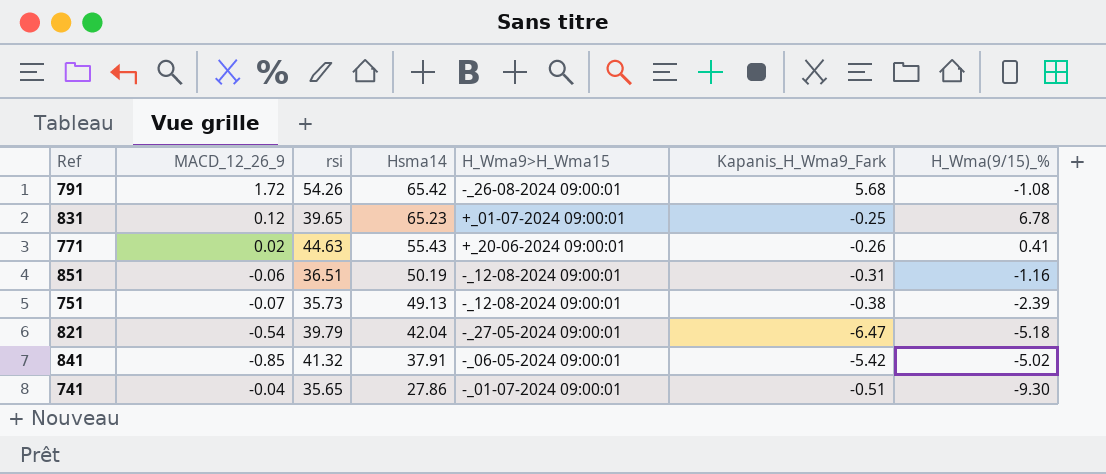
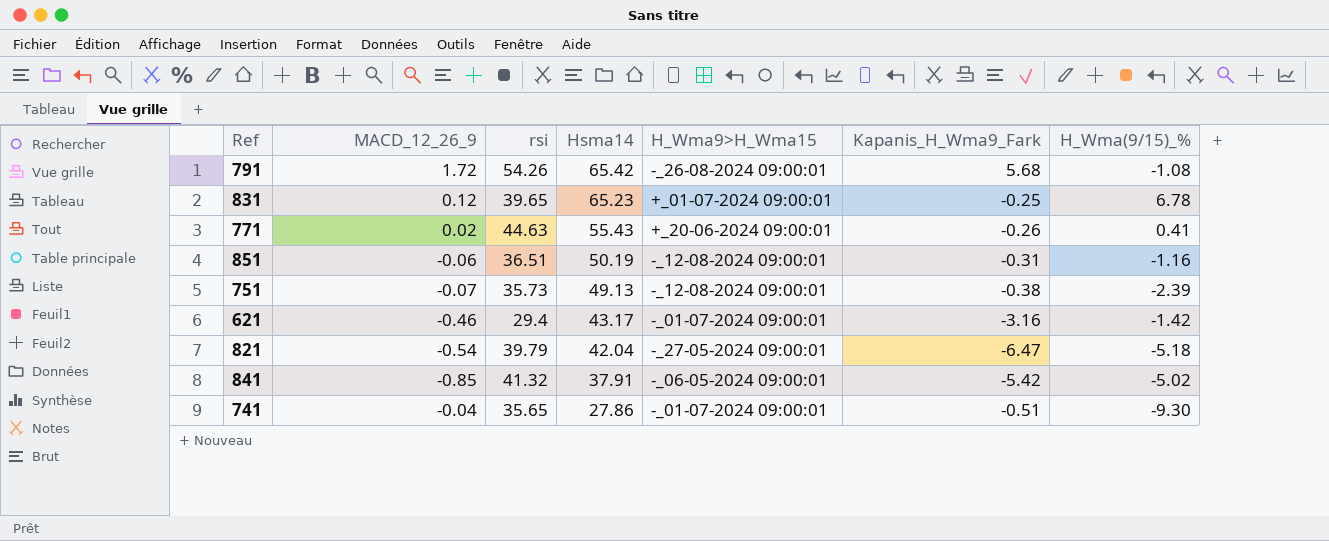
row 621: none -> -0.46 | 29.4 | 43.17 | -_01-07-2024 09:00:01 | -3.16 | -1.42

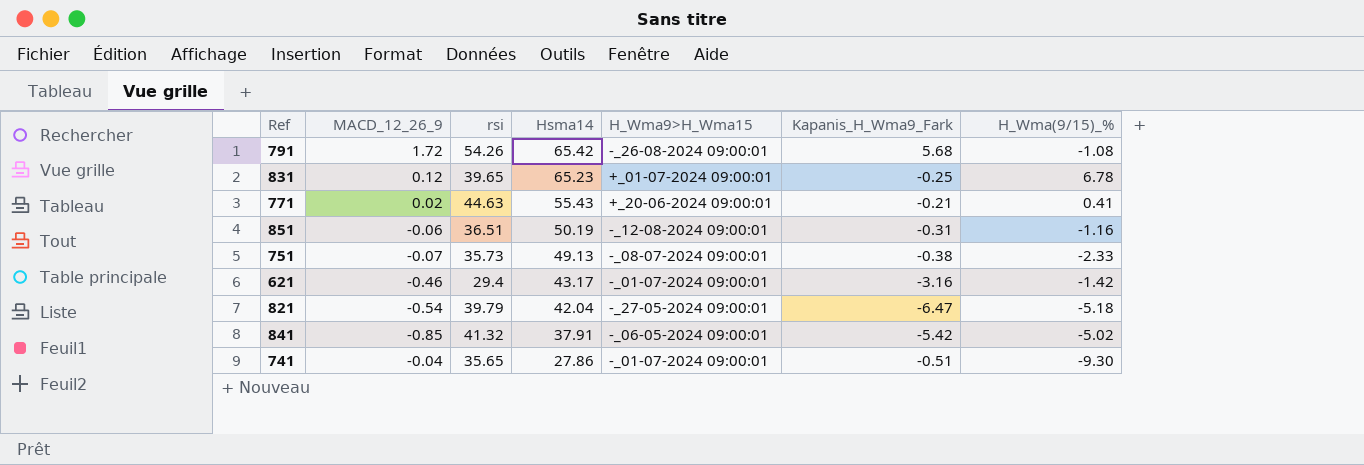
771 | Kapanis_H_Wma9_Fark: -0.26 -> -0.21
751 | H_Wma9>H_Wma15: -_12-08-2024 09:00:01 -> -_08-07-2024 09:00:01
751 | H_Wma(9/15)_%: -2.39 -> -2.33

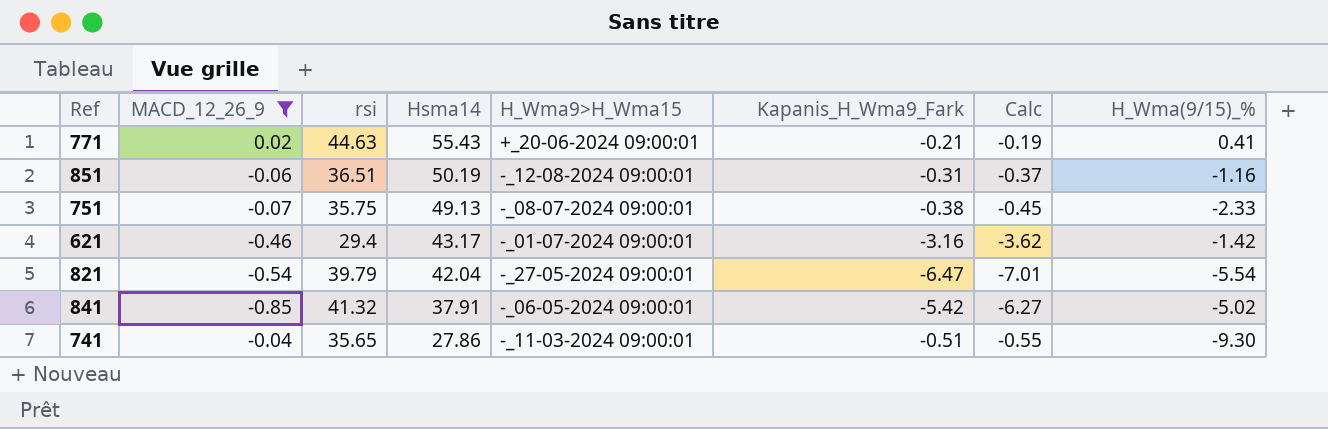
filter: none -> MACD_12_26_9 <= 0.02
column Calc | formula: none -> [MACD_12_26_9] + [Kapanis_H_Wma9_Fark]
751 | rsi: 35.73 -> 35.75
821 | H_Wma(9/15)_%: -5.18 -> -5.54
741 | H_Wma9>H_Wma15: -_01-07-2024 09:00:01 -> -_11-03-2024 09:00:01

